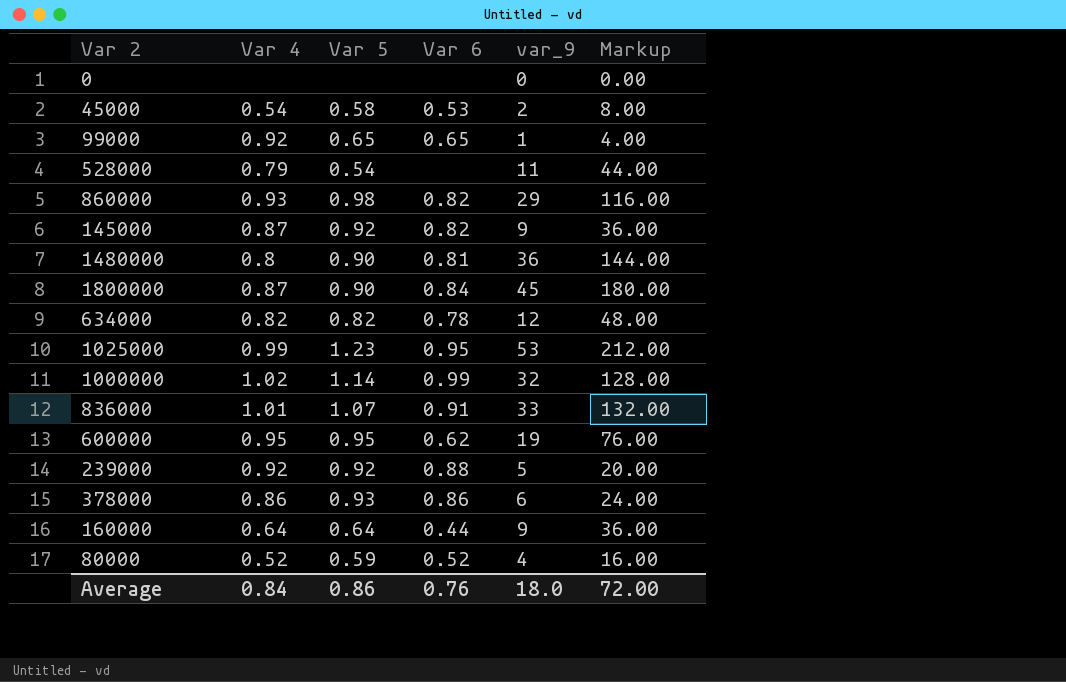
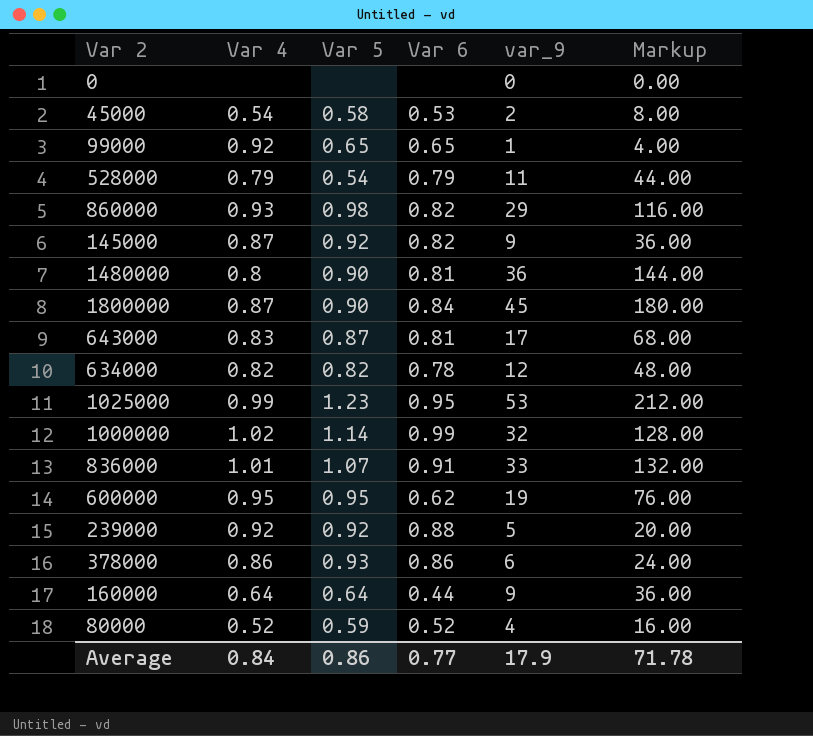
528000 | Var 6: none -> 0.79
row 643000: none -> 0.83 | 0.87 | 0.81 | 17 | 68.00
Average | Var 6: 0.76 -> 0.77
Average | var_9: 18.0 -> 17.9
Average | Markup: 72.00 -> 71.78

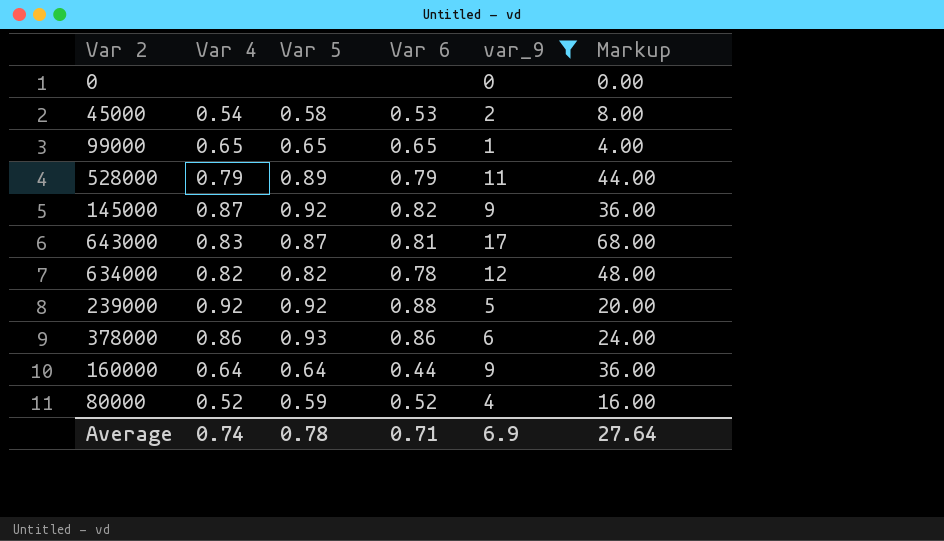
filter: none -> var_9 <= 17
99000 | Var 4: 0.92 -> 0.65
528000 | Var 5: 0.54 -> 0.89
Average | Var 4: 0.84 -> 0.74
Average | Var 5: 0.86 -> 0.78
Average | Var 6: 0.77 -> 0.71
Average | var_9: 17.9 -> 6.9
Average | Markup: 71.78 -> 27.64

